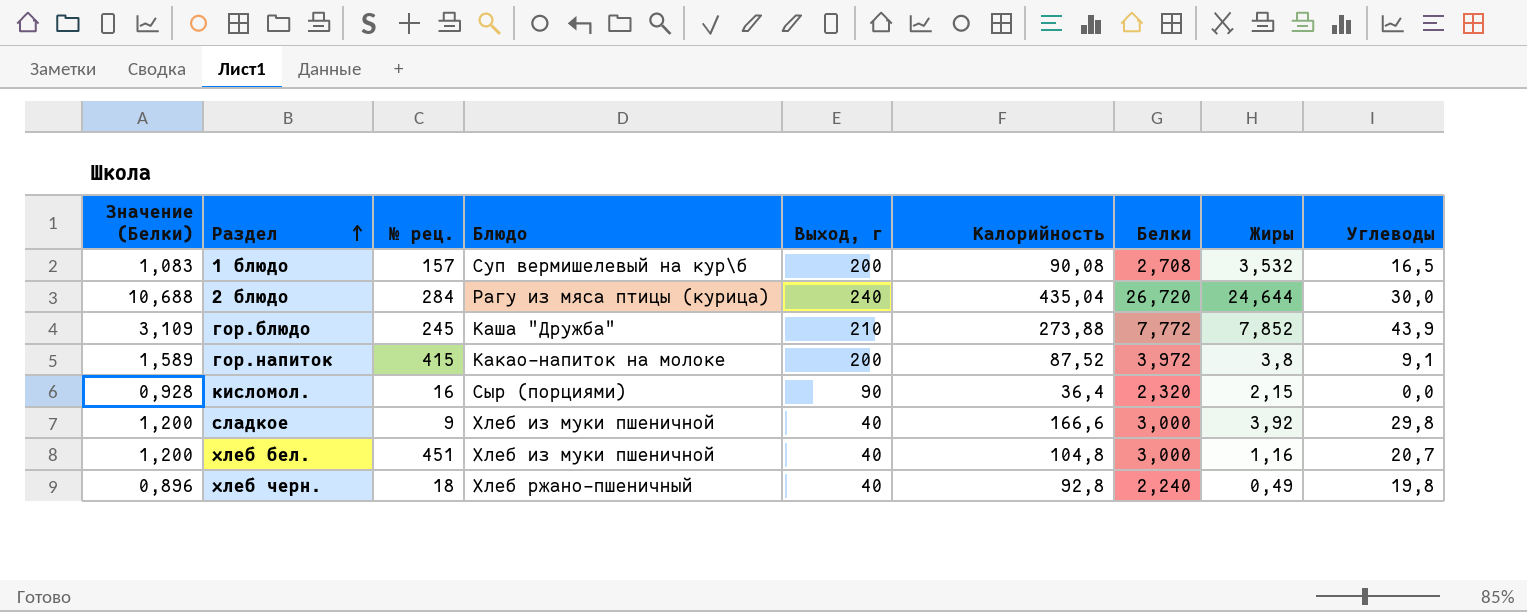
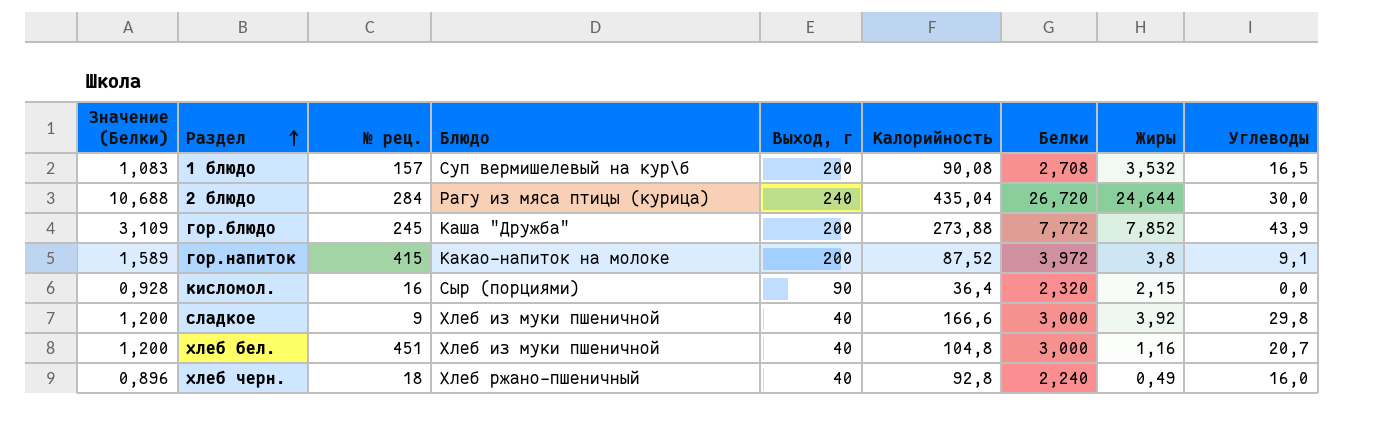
гор.блюдо | Выход, г: 210 -> 200
хлеб черн. | Углеводы: 19,8 -> 16,0

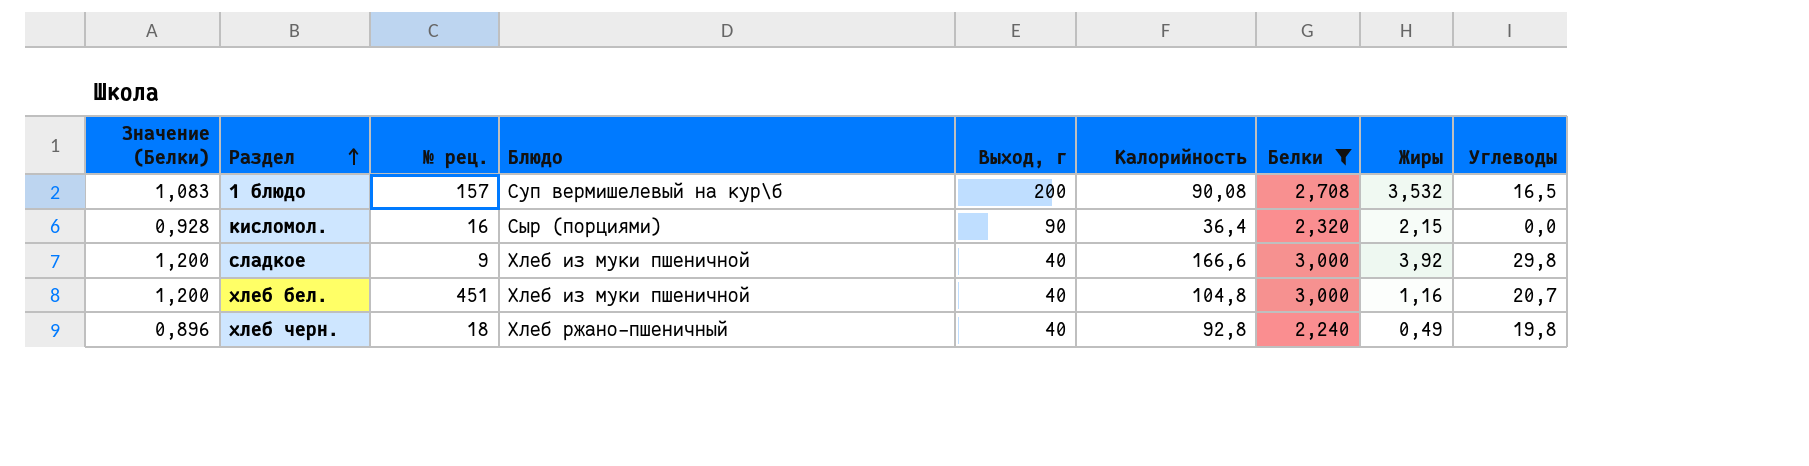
filter: none -> Белки <= 3,000
хлеб черн. | Углеводы: 16,0 -> 19,8

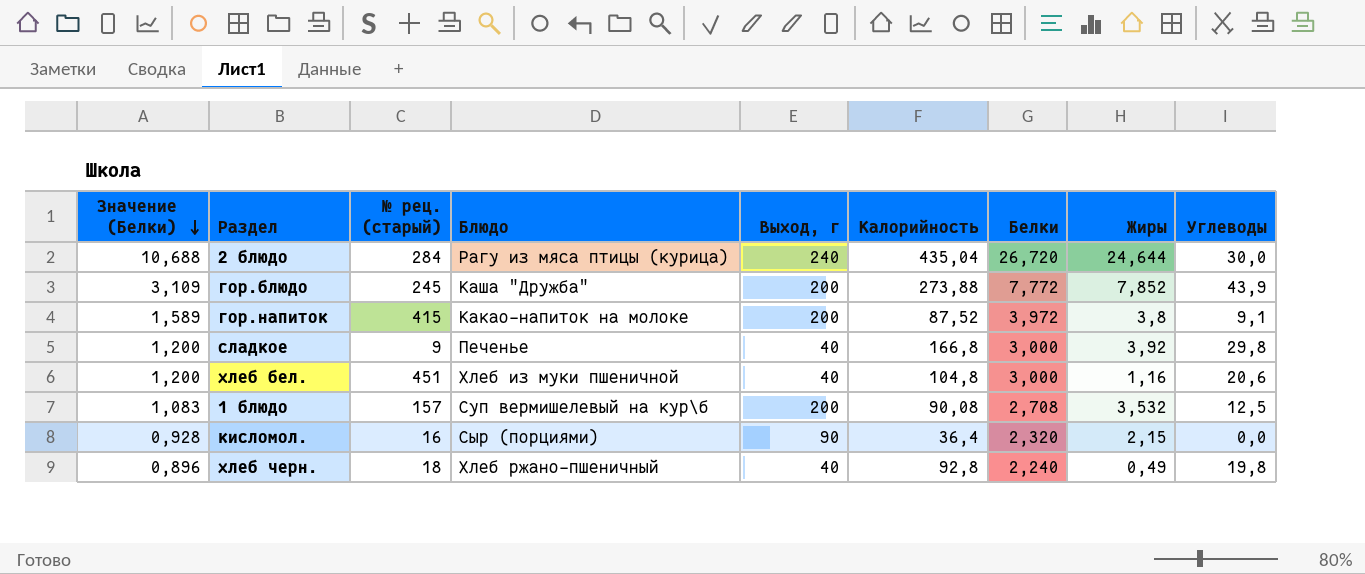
filter: Белки <= 3,000 -> none
row order: Раздел ascending -> Значение (Белки) descending
column name: № рец. -> № рец. (старый)
сладкое | Блюдо: Хлеб из муки пшеничной -> Печенье
сладкое | Калорийность: 166,6 -> 166,8
хлеб бел. | Углеводы: 20,7 -> 20,6
1 блюдо | Углеводы: 16,5 -> 12,5

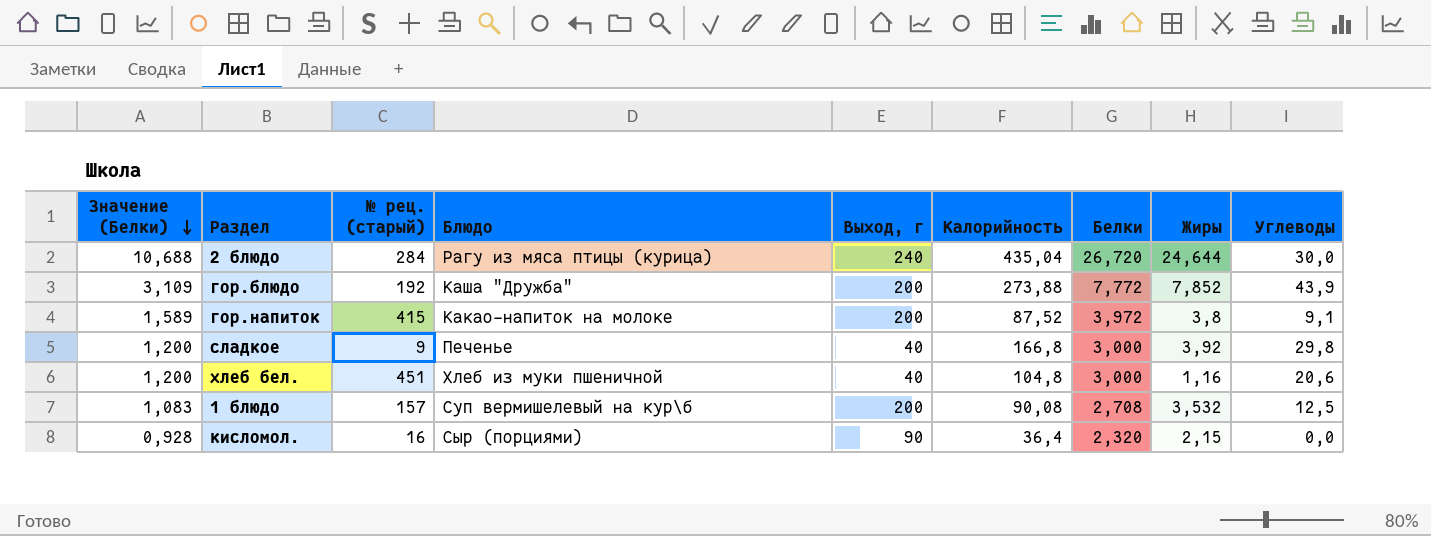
row хлеб черн.: 0,896 | 18 | Хлеб ржано-пшеничный | 40 | 92,8 | 2,240 | 0,49 | 19,8 -> none
гор.блюдо | № рец. (старый): 245 -> 192

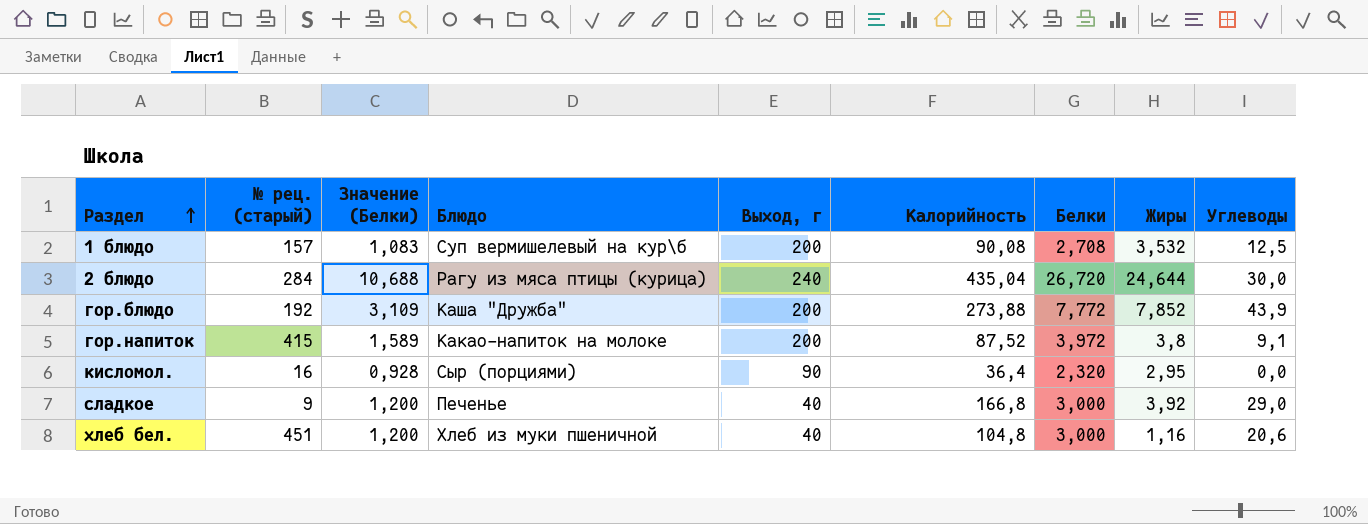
row order: Значение (Белки) descending -> Раздел ascending
column Значение (Белки) | position: 1 -> 3
кисломол. | Жиры: 2,15 -> 2,95
сладкое | Углеводы: 29,8 -> 29,0

